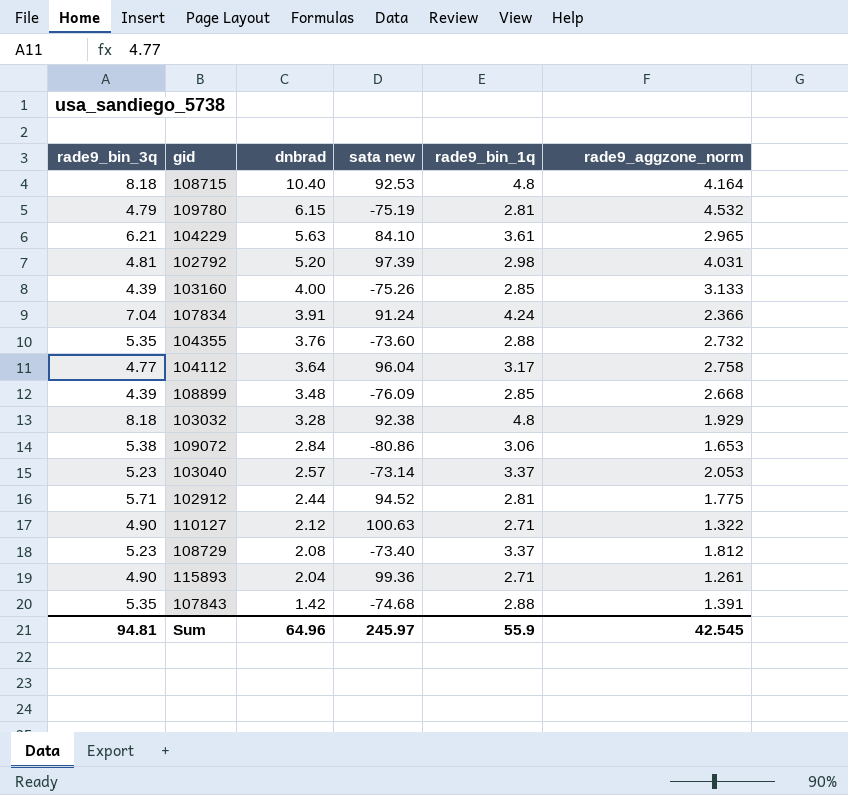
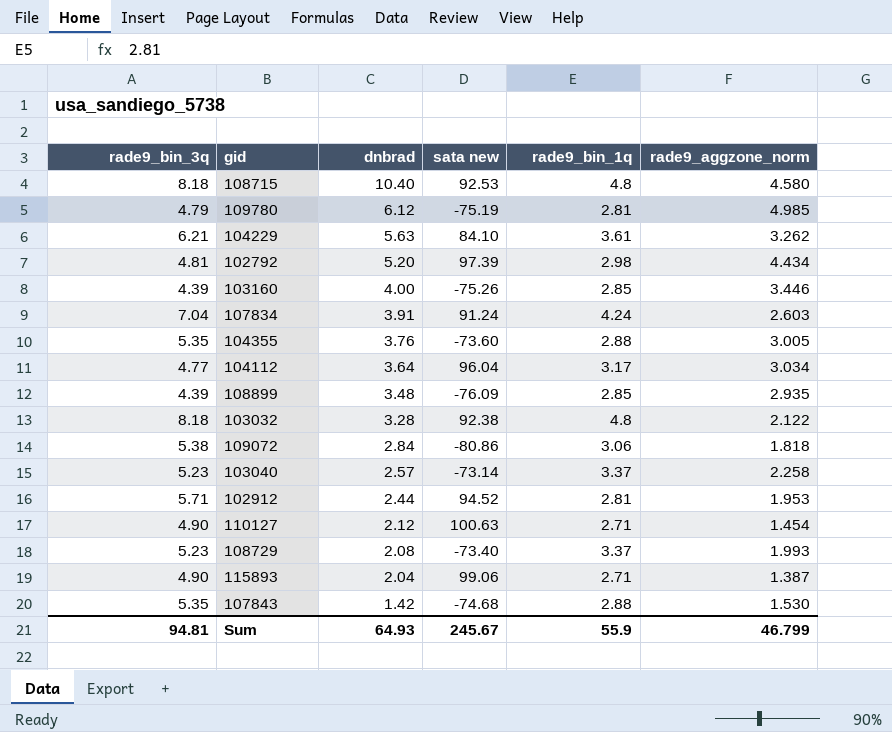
108715 | rade9_aggzone_norm: 4.164 -> 4.580
109780 | dnbrad: 6.15 -> 6.12
109780 | rade9_aggzone_norm: 4.532 -> 4.985
104229 | rade9_aggzone_norm: 2.965 -> 3.262
102792 | rade9_aggzone_norm: 4.031 -> 4.434
103160 | rade9_aggzone_norm: 3.133 -> 3.446
107834 | rade9_aggzone_norm: 2.366 -> 2.603
104355 | rade9_aggzone_norm: 2.732 -> 3.005
104112 | rade9_aggzone_norm: 2.758 -> 3.034
108899 | rade9_aggzone_norm: 2.668 -> 2.935
103032 | rade9_aggzone_norm: 1.929 -> 2.122
109072 | rade9_aggzone_norm: 1.653 -> 1.818
103040 | rade9_aggzone_norm: 2.053 -> 2.258
102912 | rade9_aggzone_norm: 1.775 -> 1.953
110127 | rade9_aggzone_norm: 1.322 -> 1.454
108729 | rade9_aggzone_norm: 1.812 -> 1.993
115893 | sata new: 99.36 -> 99.06
115893 | rade9_aggzone_norm: 1.261 -> 1.387
107843 | rade9_aggzone_norm: 1.391 -> 1.530
Sum | dnbrad: 64.96 -> 64.93
Sum | sata new: 245.97 -> 245.67
Sum | rade9_aggzone_norm: 42.545 -> 46.799

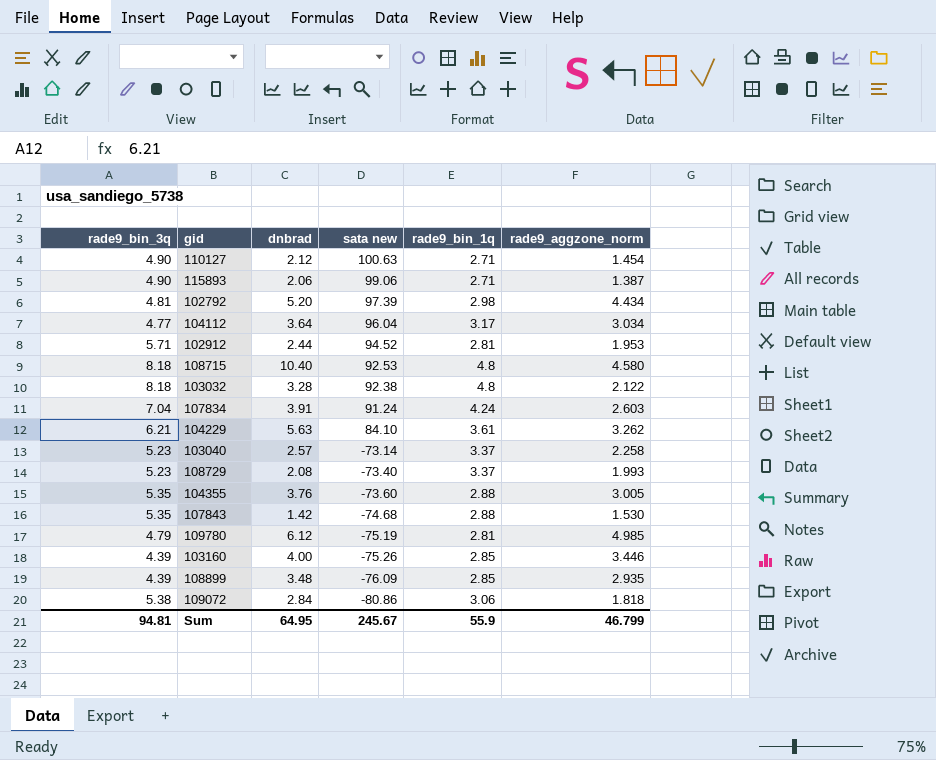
row order: dnbrad descending -> sata new descending
115893 | dnbrad: 2.04 -> 2.06
Sum | dnbrad: 64.93 -> 64.95

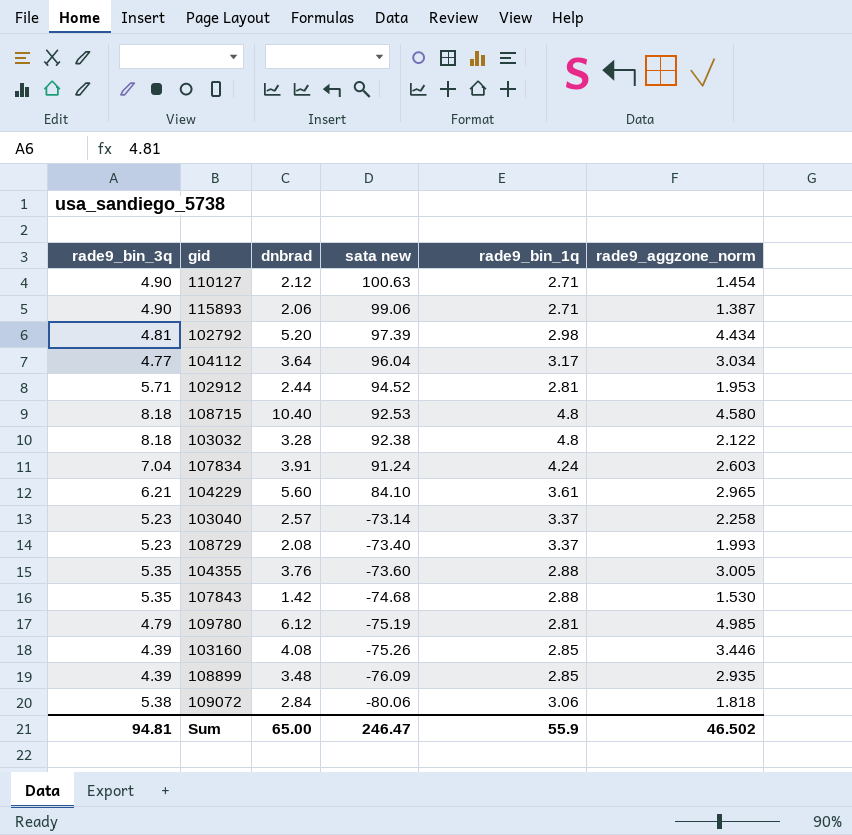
104229 | dnbrad: 5.63 -> 5.60
104229 | rade9_aggzone_norm: 3.262 -> 2.965
103160 | dnbrad: 4.00 -> 4.08
109072 | sata new: -80.86 -> -80.06
Sum | dnbrad: 64.95 -> 65.00
Sum | sata new: 245.67 -> 246.47
Sum | rade9_aggzone_norm: 46.799 -> 46.502

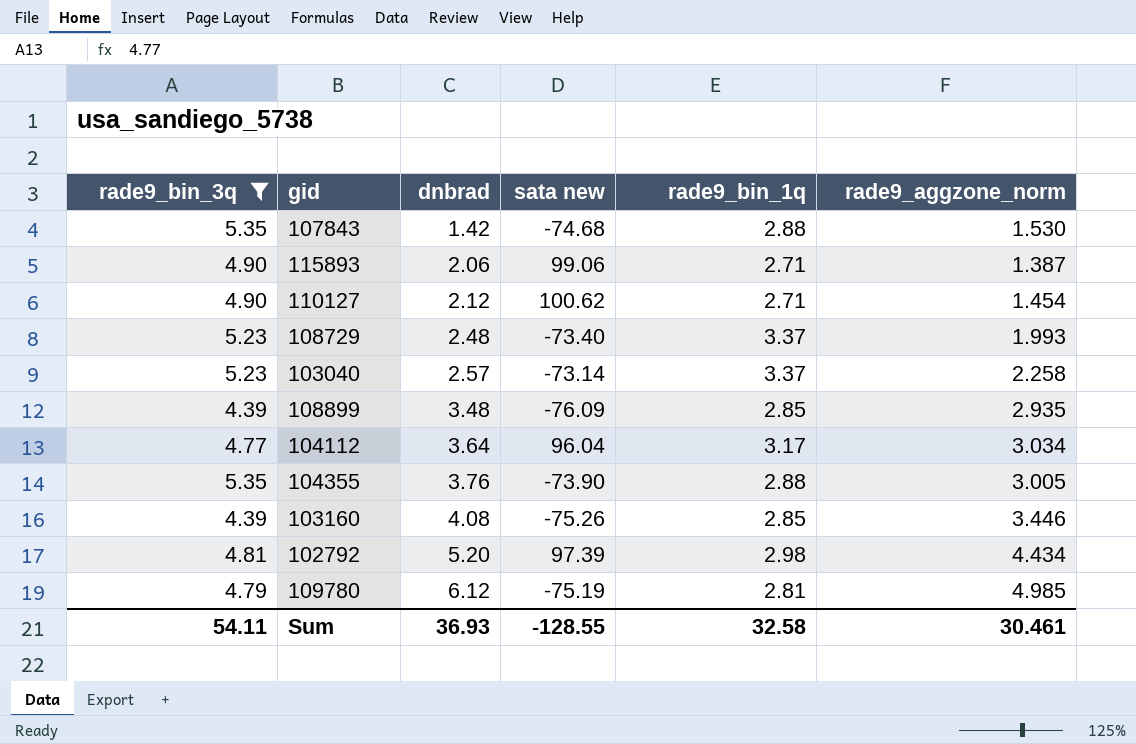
filter: none -> rade9_bin_3q <= 5.35
row order: sata new descending -> dnbrad ascending
110127 | sata new: 100.63 -> 100.62
108729 | dnbrad: 2.08 -> 2.48
104355 | sata new: -73.60 -> -73.90
Sum | rade9_bin_3q: 94.81 -> 54.11
Sum | dnbrad: 65.00 -> 36.93
Sum | sata new: 246.47 -> -128.55
Sum | rade9_bin_1q: 55.9 -> 32.58
Sum | rade9_aggzone_norm: 46.502 -> 30.461

